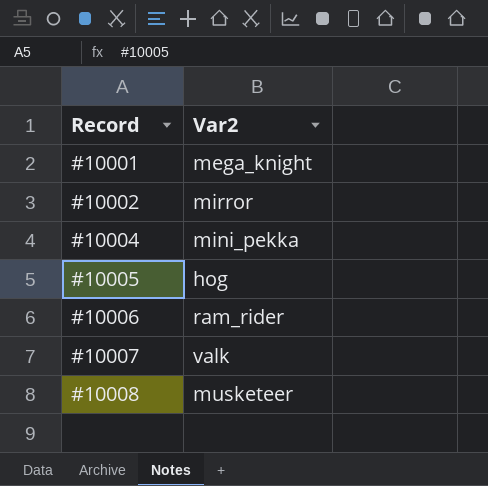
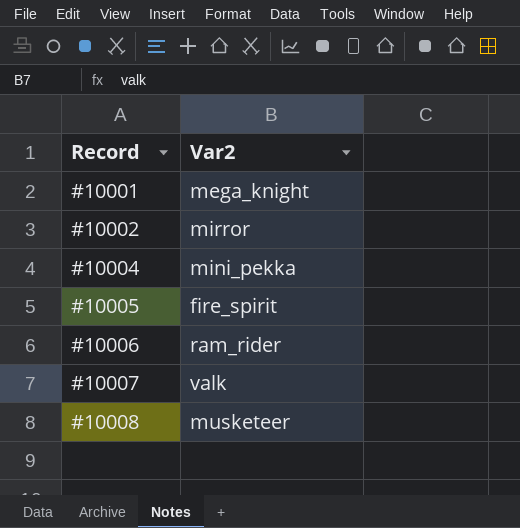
#10005 | Var2: hog -> fire_spirit

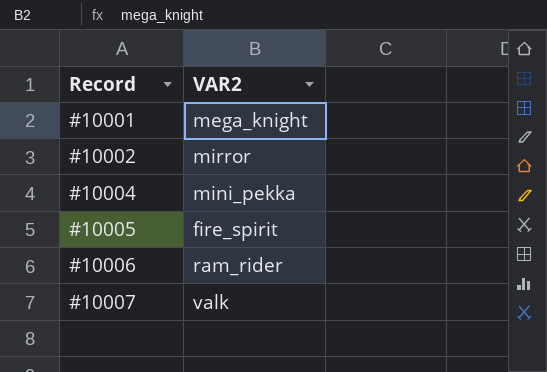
column name: Var2 -> VAR2
row #10008: musketeer -> none

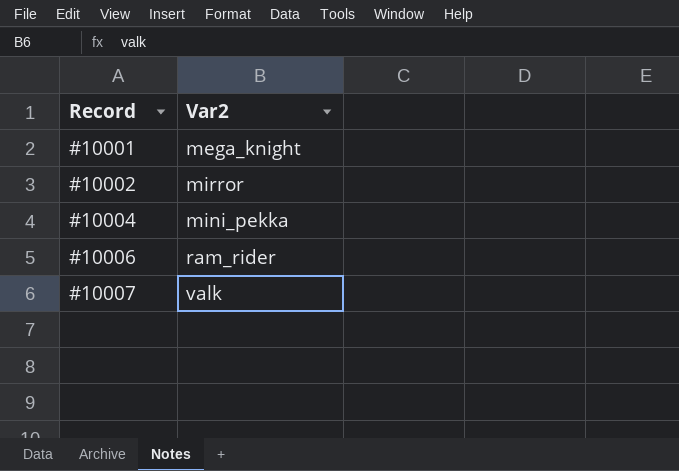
column name: VAR2 -> Var2
row #10005: fire_spirit -> none

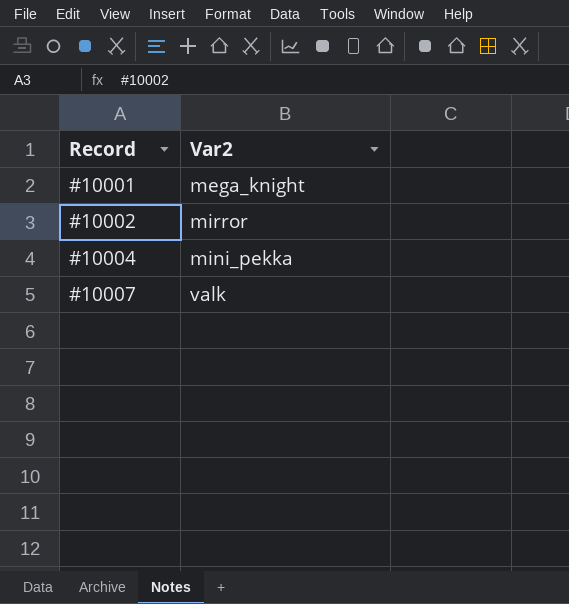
row #10006: ram_rider -> none

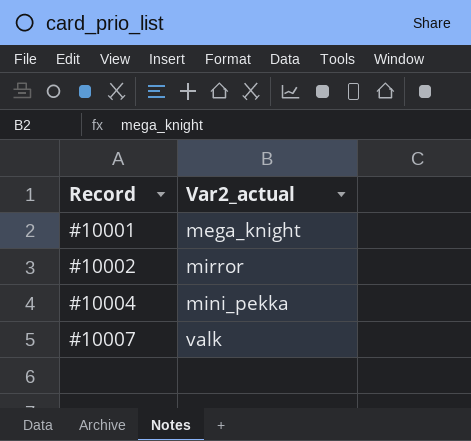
column name: Var2 -> Var2_actual

